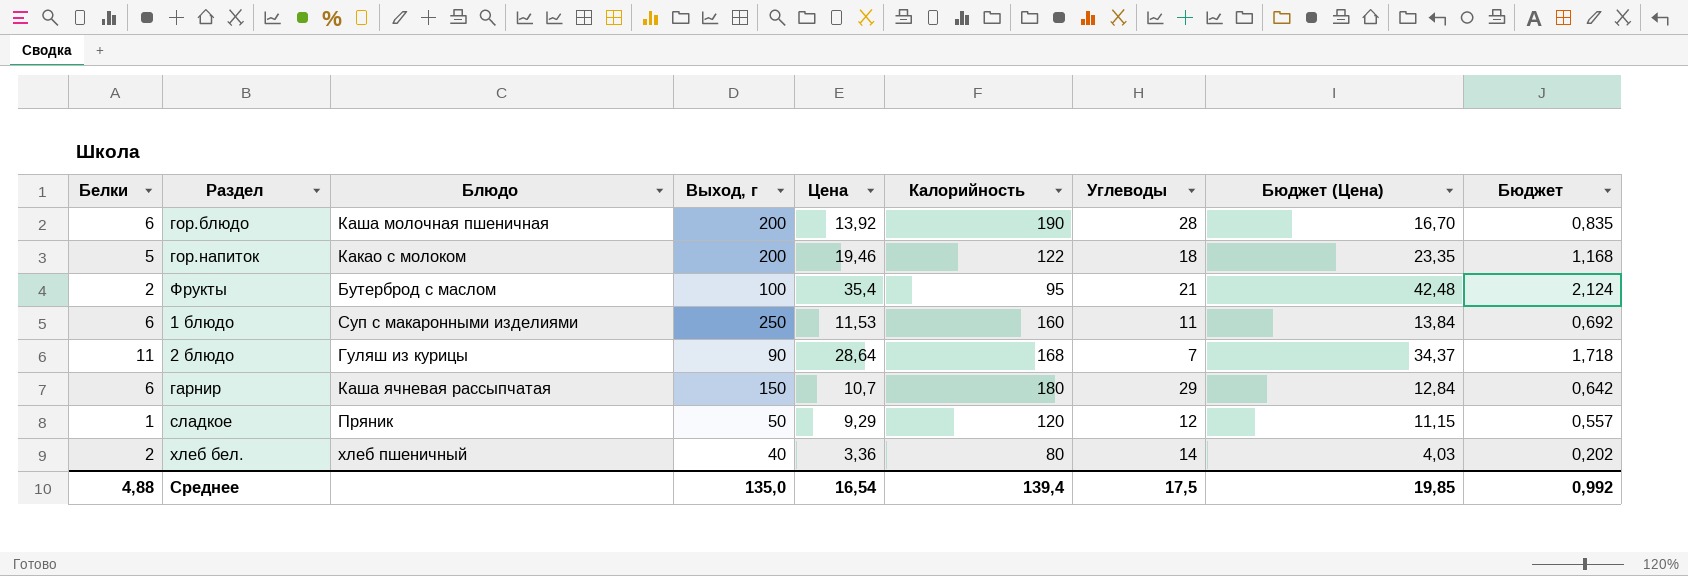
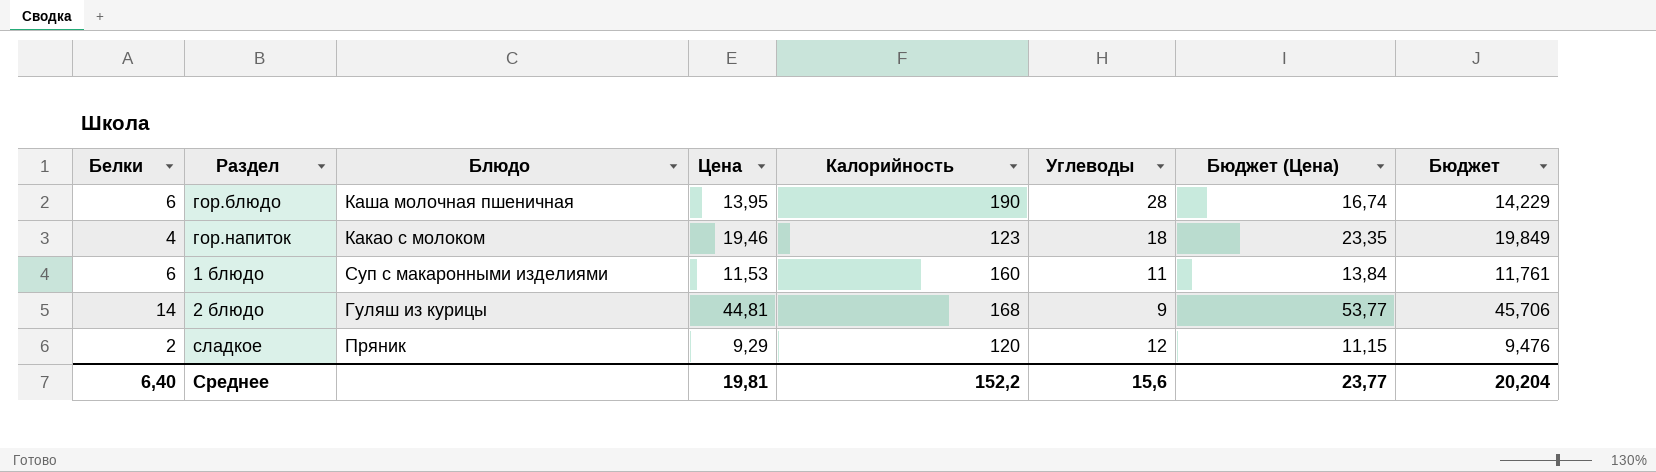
column Выход, г | position: 4 -> none
column Бюджет | formula: [Цена] * 0,06 -> [Цена] * 1,02
row Фрукты: 2 | Бутерброд с маслом | 100 | 35,4 | 95 | 21 | 42,48 | 2,124 -> none
row гарнир: 6 | Каша ячневая рассыпчатая | 150 | 10,7 | 180 | 29 | 12,84 | 0,642 -> none
row хлеб бел.: 2 | хлеб пшеничный | 40 | 3,36 | 80 | 14 | 4,03 | 0,202 -> none
гор.блюдо | Цена: 13,92 -> 13,95
гор.блюдо | Бюджет (Цена): 16,70 -> 16,74
гор.напиток | Белки: 5 -> 4
гор.напиток | Калорийность: 122 -> 123
2 блюдо | Белки: 11 -> 14
2 блюдо | Цена: 28,64 -> 44,81
2 блюдо | Углеводы: 7 -> 9
2 блюдо | Бюджет (Цена): 34,37 -> 53,77
сладкое | Белки: 1 -> 2
Среднее | Белки: 4,88 -> 6,40
Среднее | Цена: 16,54 -> 19,81
Среднее | Калорийность: 139,4 -> 152,2
Среднее | Углеводы: 17,5 -> 15,6
Среднее | Бюджет (Цена): 19,85 -> 23,77
Среднее | Бюджет: 0,992 -> 20,204

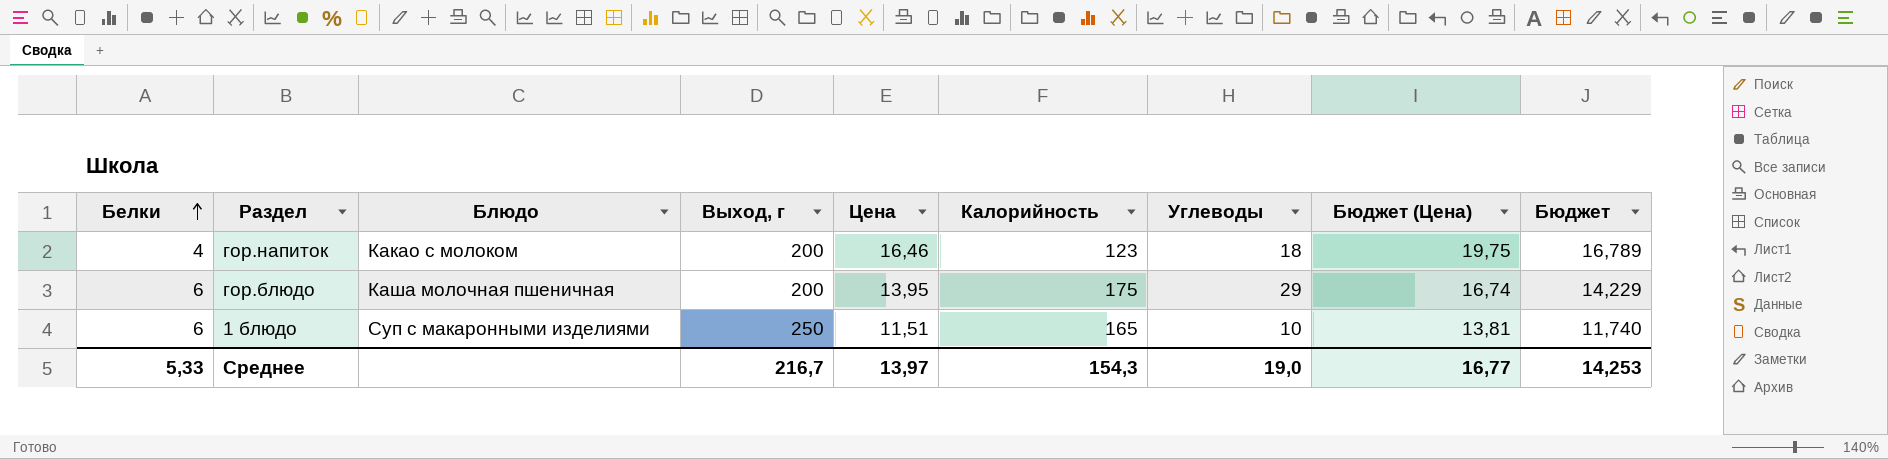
row order: none -> Белки ascending
column Выход, г | position: none -> 4
row 2 блюдо: 14 | Гуляш из курицы | 44,81 | 168 | 9 | 53,77 | 45,706 -> none
row сладкое: 2 | Пряник | 9,29 | 120 | 12 | 11,15 | 9,476 -> none
гор.напиток | Цена: 19,46 -> 16,46
гор.напиток | Бюджет (Цена): 23,35 -> 19,75
гор.напиток | Бюджет: 19,849 -> 16,789
гор.блюдо | Калорийность: 190 -> 175
гор.блюдо | Углеводы: 28 -> 29
1 блюдо | Цена: 11,53 -> 11,51
1 блюдо | Калорийность: 160 -> 165
1 блюдо | Углеводы: 11 -> 10
1 блюдо | Бюджет (Цена): 13,84 -> 13,81
1 блюдо | Бюджет: 11,761 -> 11,740
Среднее | Белки: 6,40 -> 5,33
Среднее | Цена: 19,81 -> 13,97
Среднее | Калорийность: 152,2 -> 154,3
Среднее | Углеводы: 15,6 -> 19,0
Среднее | Бюджет (Цена): 23,77 -> 16,77
Среднее | Бюджет: 20,204 -> 14,253

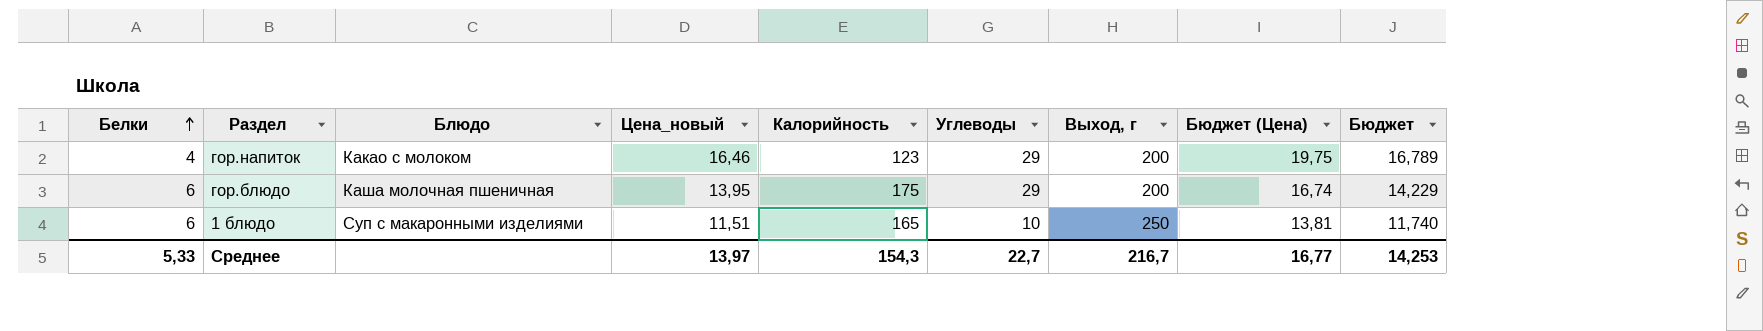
column name: Цена -> Цена_новый
column Выход, г | position: 4 -> 7
гор.напиток | Углеводы: 18 -> 29
Среднее | Углеводы: 19,0 -> 22,7

